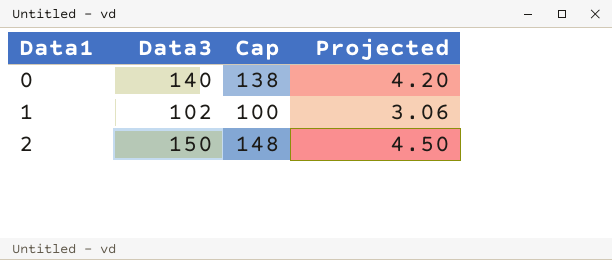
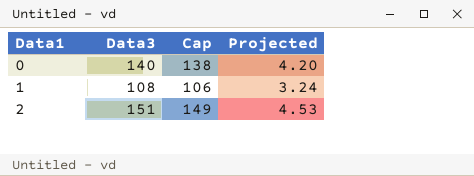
1 | Data3: 102 -> 108
1 | Cap: 100 -> 106
1 | Projected: 3.06 -> 3.24
2 | Data3: 150 -> 151
2 | Cap: 148 -> 149
2 | Projected: 4.50 -> 4.53

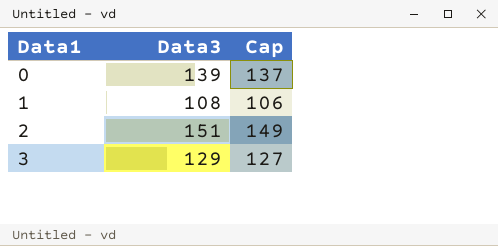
column Projected | formula: [Data3] * 0.03 -> none
0 | Data3: 140 -> 139
0 | Cap: 138 -> 137
row 3: none -> 129 | 127

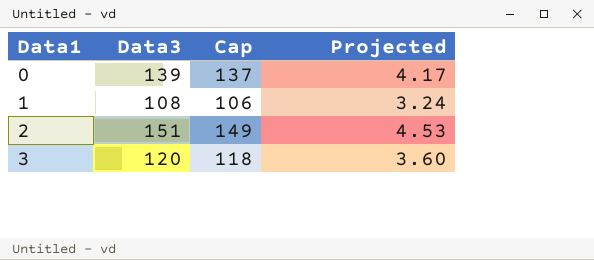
column Projected | formula: none -> [Data3] * 0.03
3 | Data3: 129 -> 120
3 | Cap: 127 -> 118

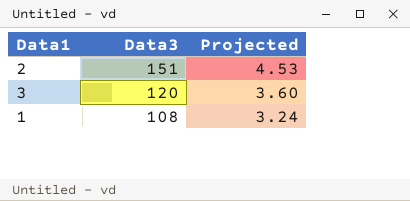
row order: Data1 ascending -> Data3 descending
column Cap | formula: [Data3] - 2 -> none
row 0: 139 | 137 | 4.17 -> none

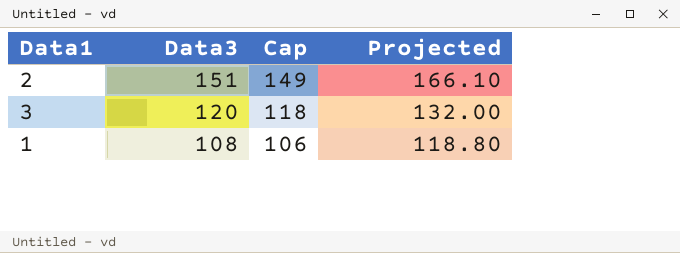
column Cap | formula: none -> [Data3] - 2
column Projected | formula: [Data3] * 0.03 -> [Data3] * 1.1

